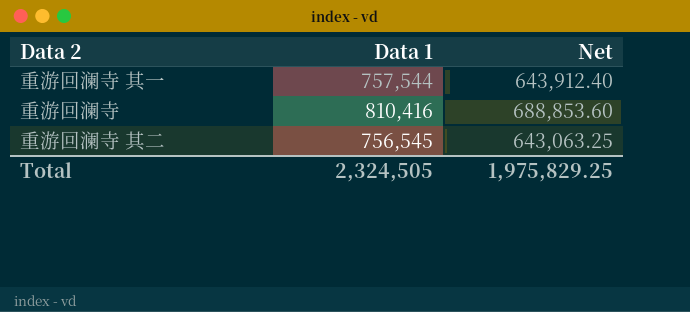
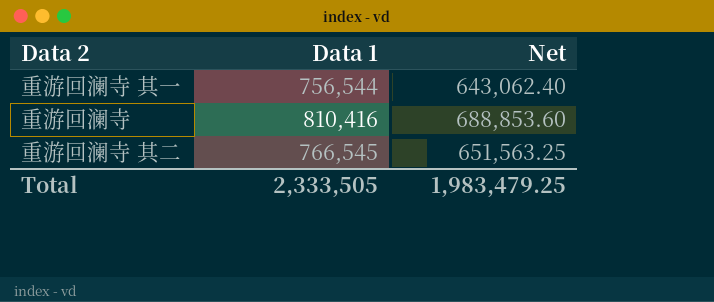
重游回澜寺 其一 | Data 1: 757,544 -> 756,544
重游回澜寺 其一 | Net: 643,912.40 -> 643,062.40
重游回澜寺 其二 | Data 1: 756,545 -> 766,545
重游回澜寺 其二 | Net: 643,063.25 -> 651,563.25
Total | Data 1: 2,324,505 -> 2,333,505
Total | Net: 1,975,829.25 -> 1,983,479.25

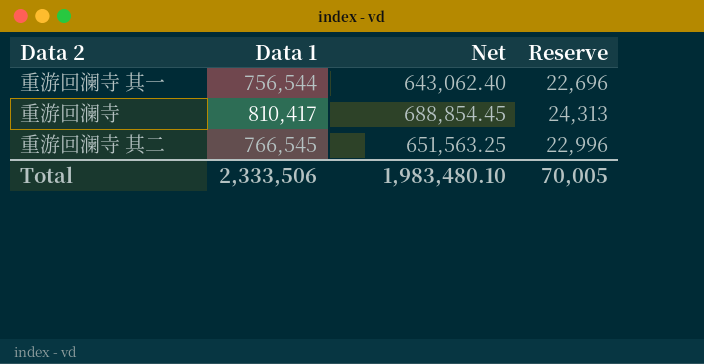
column Reserve | formula: none -> [Data 1] * 0.03
重游回澜寺 | Data 1: 810,416 -> 810,417
重游回澜寺 | Net: 688,853.60 -> 688,854.45
Total | Data 1: 2,333,505 -> 2,333,506
Total | Net: 1,983,479.25 -> 1,983,480.10

